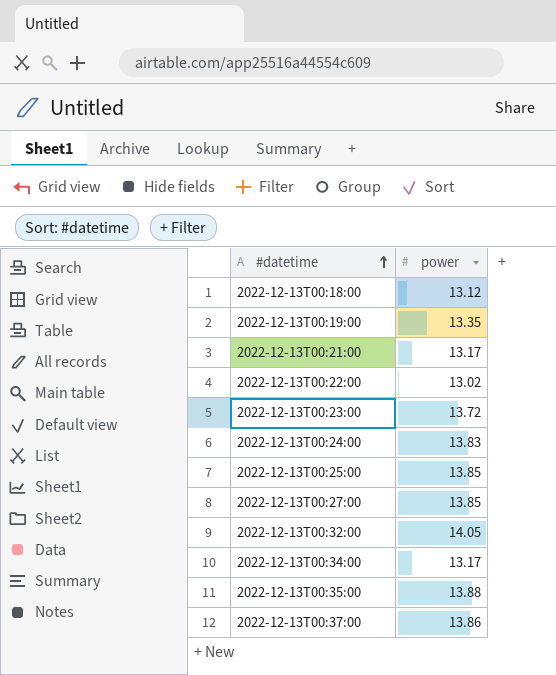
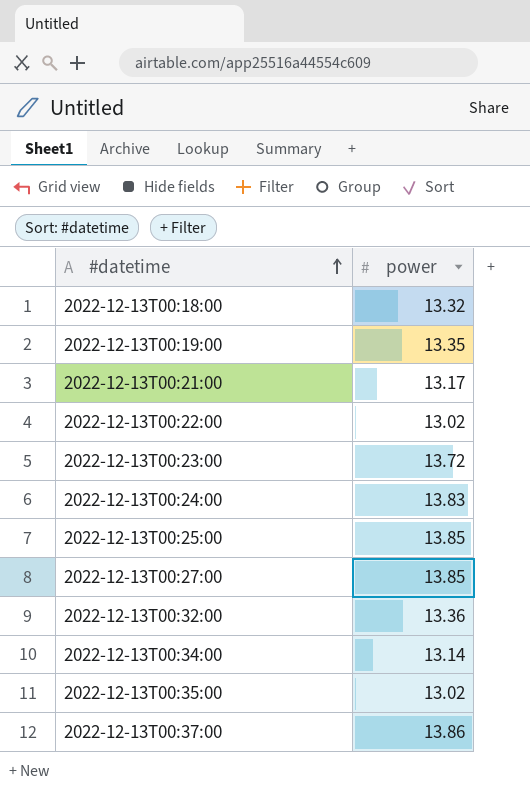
2022-12-13T00:18:00 | power: 13.12 -> 13.32
2022-12-13T00:32:00 | power: 14.05 -> 13.36
2022-12-13T00:34:00 | power: 13.17 -> 13.14
2022-12-13T00:35:00 | power: 13.88 -> 13.02

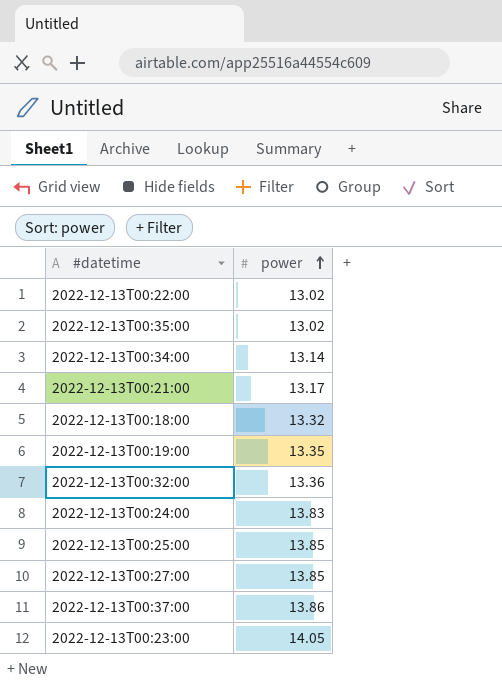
row order: #datetime ascending -> power ascending
2022-12-13T00:23:00 | power: 13.72 -> 14.05

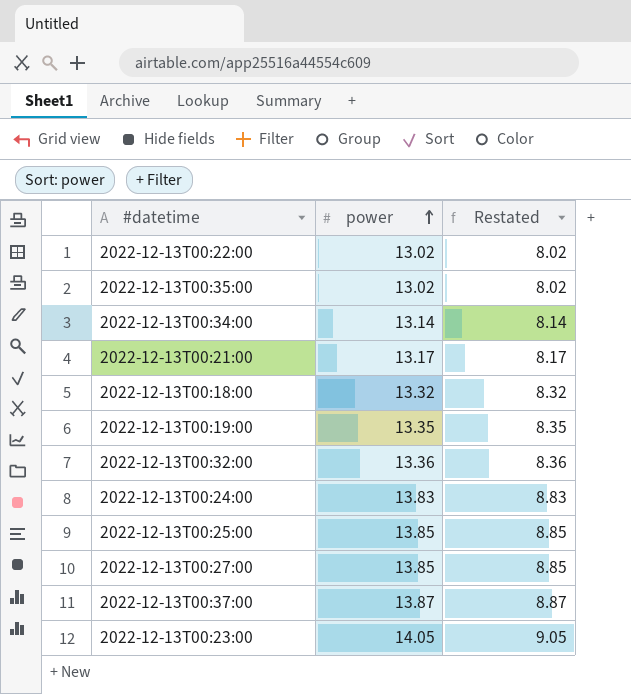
column Restated | formula: none -> [power] - 5
2022-12-13T00:37:00 | power: 13.86 -> 13.87

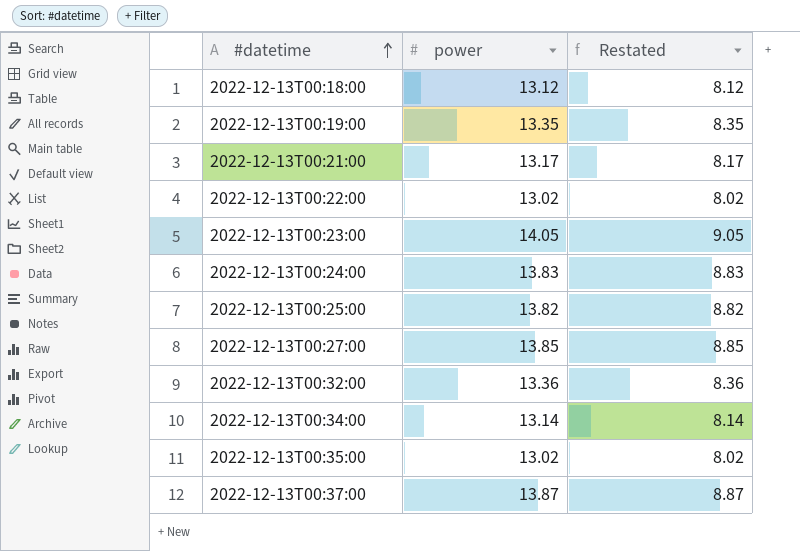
row order: power ascending -> #datetime ascending
2022-12-13T00:18:00 | power: 13.32 -> 13.12
2022-12-13T00:18:00 | Restated: 8.32 -> 8.12
2022-12-13T00:25:00 | power: 13.85 -> 13.82
2022-12-13T00:25:00 | Restated: 8.85 -> 8.82

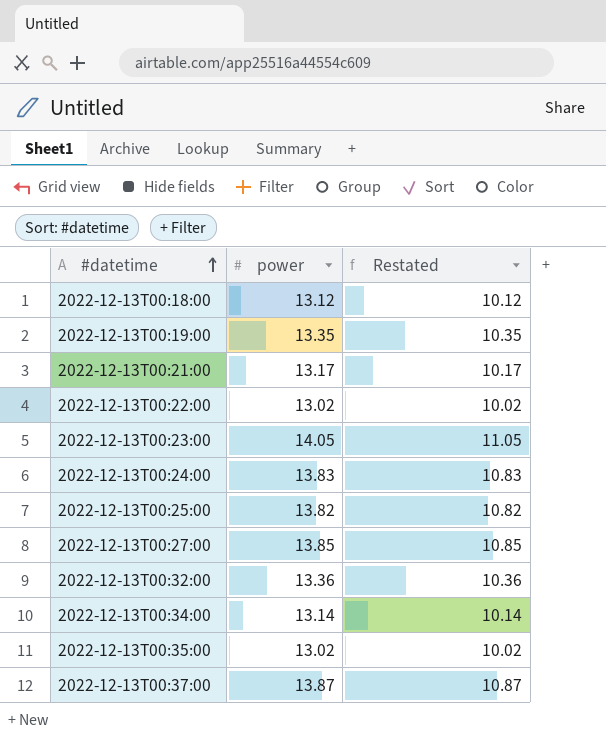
column Restated | formula: [power] - 5 -> [power] - 3

